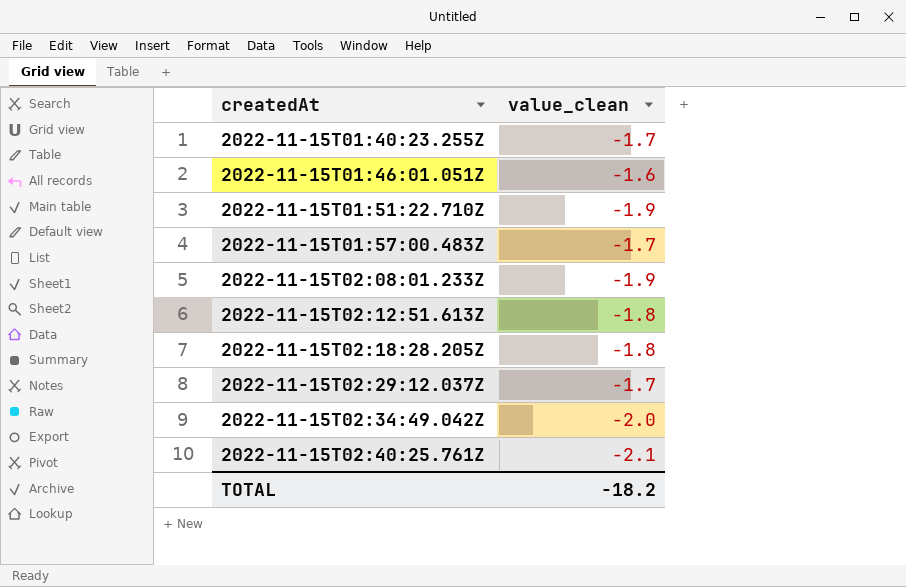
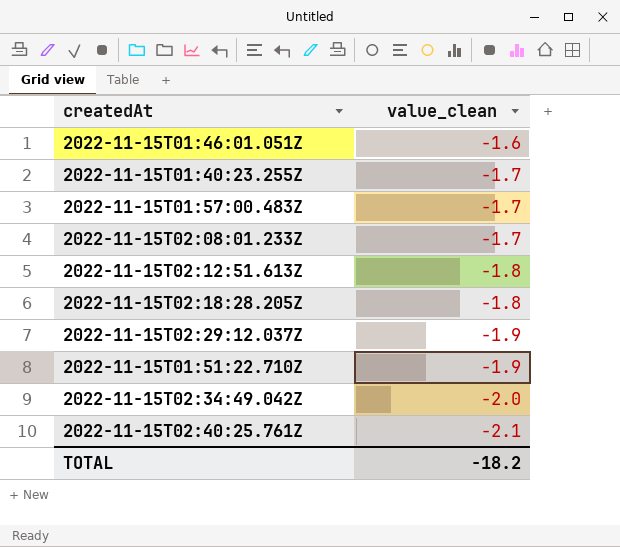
row order: createdAt ascending -> value_clean descending
2022-11-15T02:08:01.233Z | value_clean: -1.9 -> -1.7
2022-11-15T02:29:12.037Z | value_clean: -1.7 -> -1.9

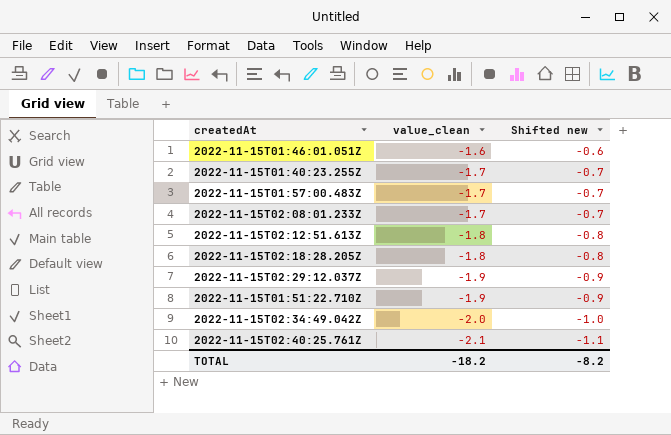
column Shifted new | formula: none -> [value_clean] + 1

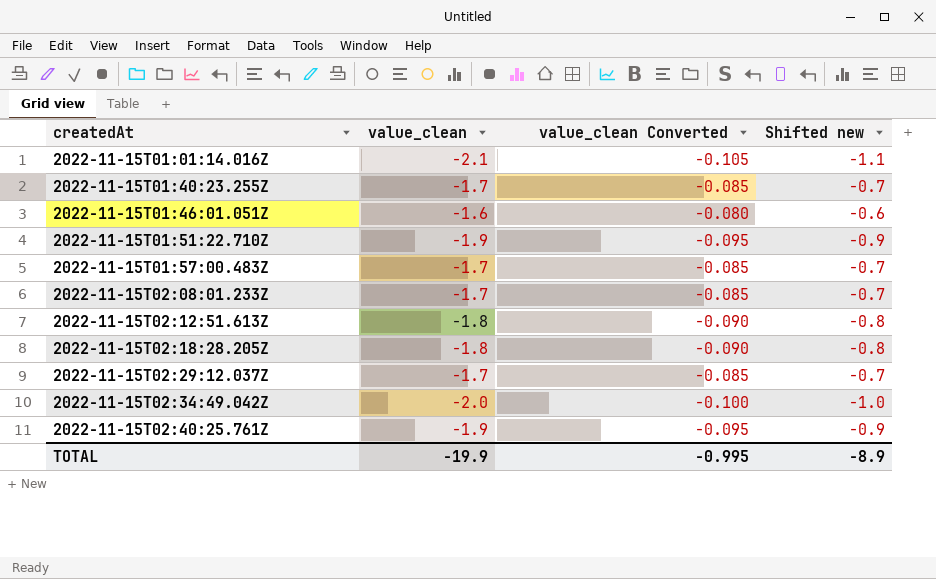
row order: value_clean descending -> createdAt ascending
column value_clean Converted | formula: none -> [value_clean] * 0.05
row 2022-11-15T01:01:14.016Z: none -> -2.1 | -0.105 | -1.1
2022-11-15T02:29:12.037Z | value_clean: -1.9 -> -1.7
2022-11-15T02:29:12.037Z | Shifted new: -0.9 -> -0.7
2022-11-15T02:40:25.761Z | value_clean: -2.1 -> -1.9
2022-11-15T02:40:25.761Z | Shifted new: -1.1 -> -0.9
TOTAL | value_clean: -18.2 -> -19.9
TOTAL | Shifted new: -8.2 -> -8.9

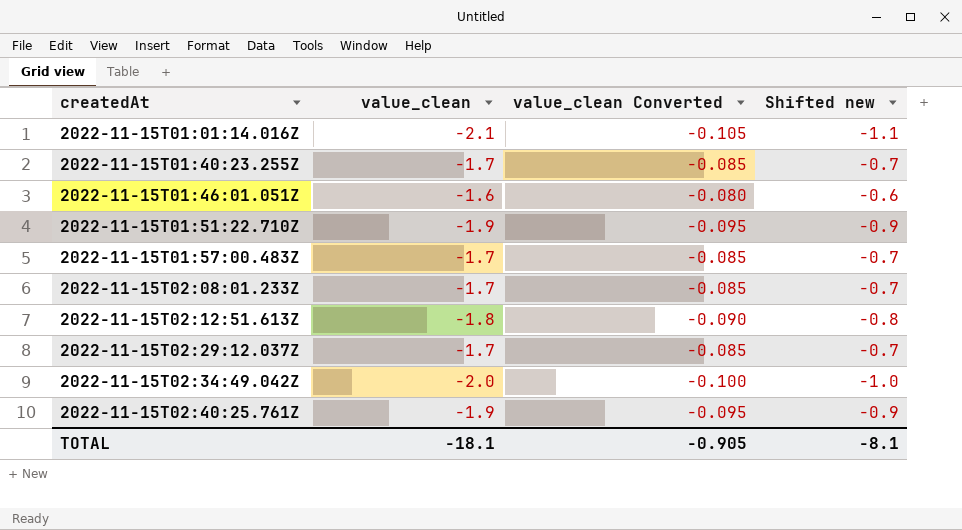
row 2022-11-15T02:18:28.205Z: -1.8 | -0.090 | -0.8 -> none
TOTAL | value_clean: -19.9 -> -18.1
TOTAL | value_clean Converted: -0.995 -> -0.905
TOTAL | Shifted new: -8.9 -> -8.1

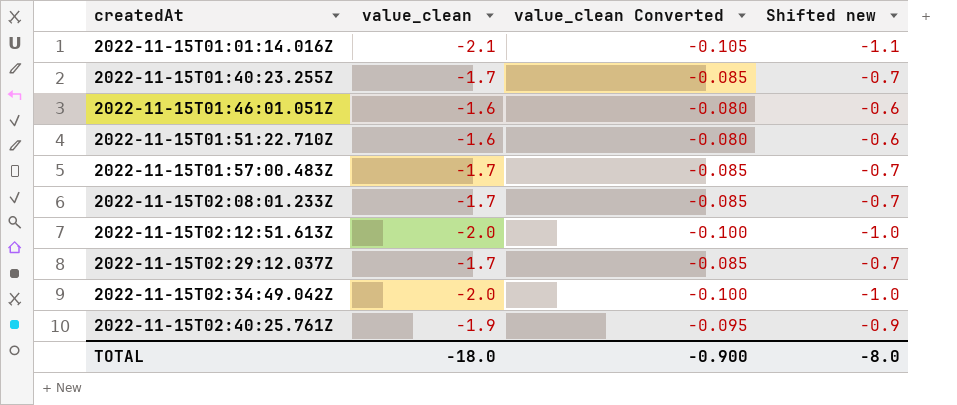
2022-11-15T01:51:22.710Z | value_clean: -1.9 -> -1.6
2022-11-15T01:51:22.710Z | value_clean Converted: -0.095 -> -0.080
2022-11-15T01:51:22.710Z | Shifted new: -0.9 -> -0.6
2022-11-15T02:12:51.613Z | value_clean: -1.8 -> -2.0
2022-11-15T02:12:51.613Z | value_clean Converted: -0.090 -> -0.100
2022-11-15T02:12:51.613Z | Shifted new: -0.8 -> -1.0
TOTAL | value_clean: -18.1 -> -18.0
TOTAL | value_clean Converted: -0.905 -> -0.900
TOTAL | Shifted new: -8.1 -> -8.0

